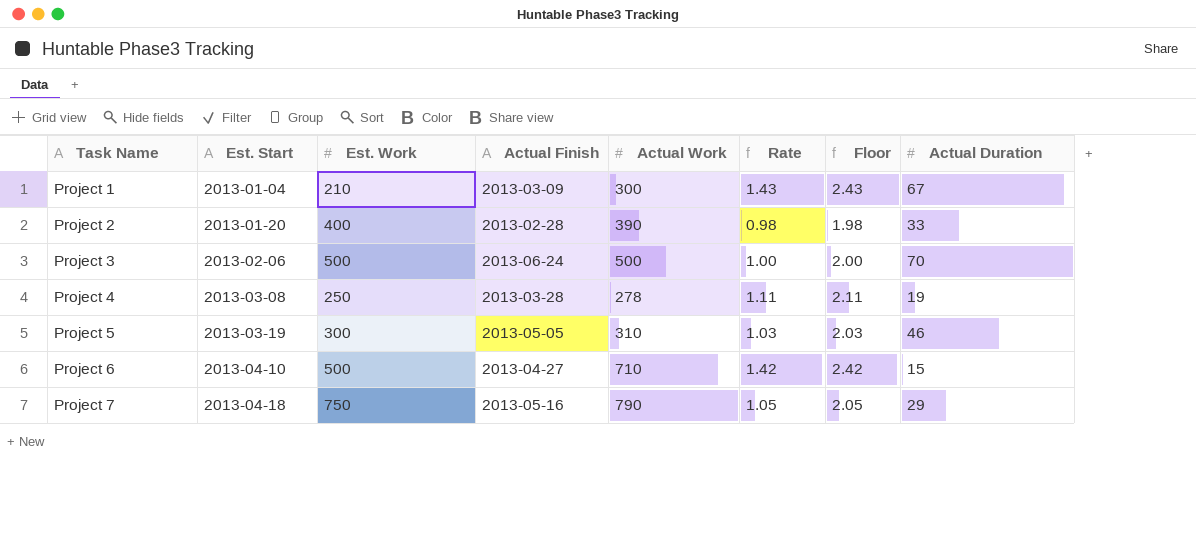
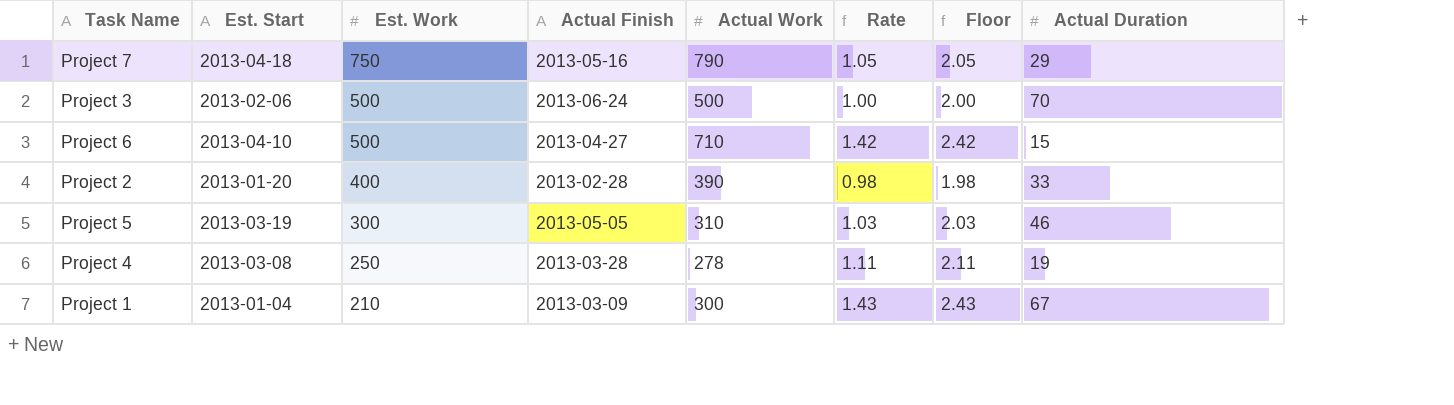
row order: Task Name ascending -> Est. Work descending

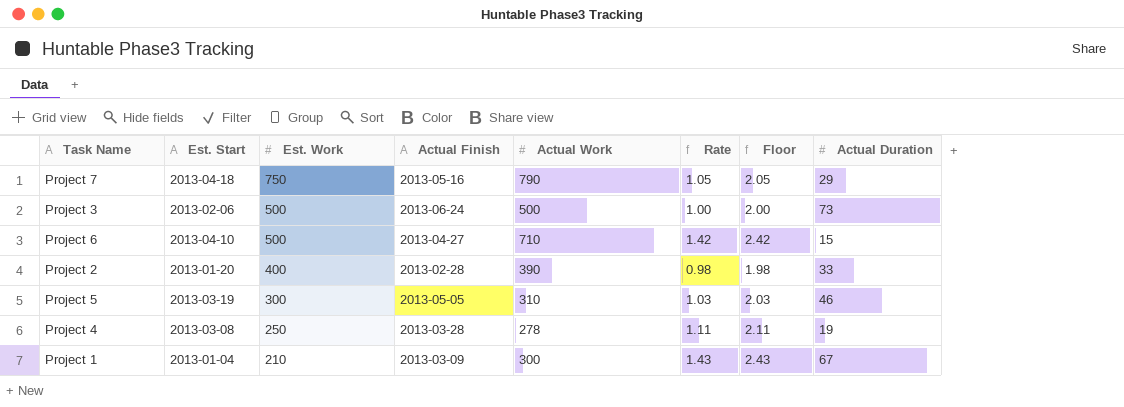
Project 3 | Actual Duration: 70 -> 73

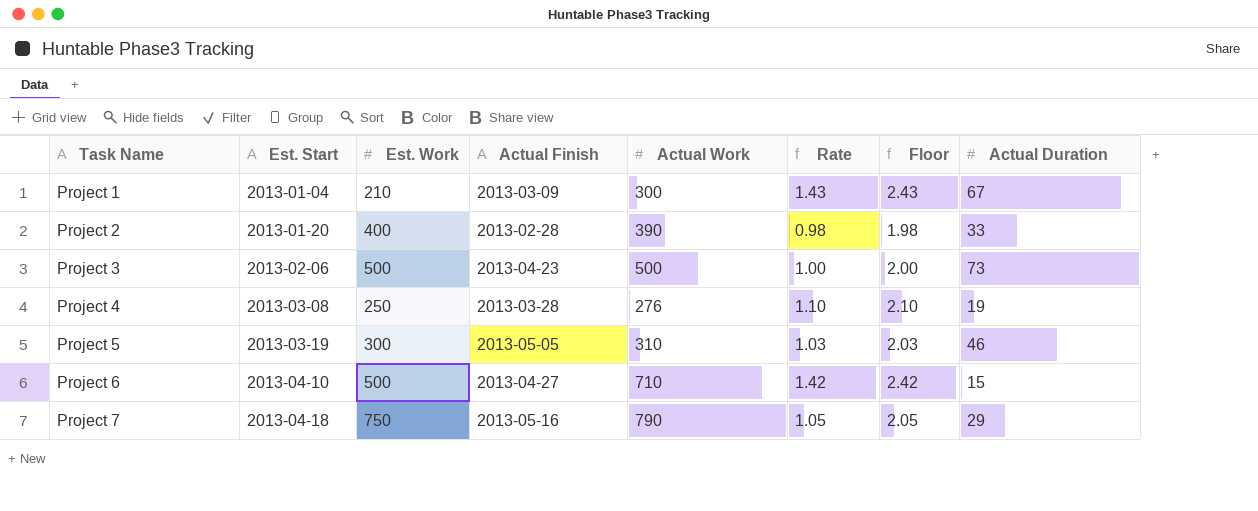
row order: Est. Work descending -> Task Name ascending
Project 3 | Actual Finish: 2013-06-24 -> 2013-04-23
Project 4 | Actual Work: 278 -> 276
Project 4 | Rate: 1.11 -> 1.10
Project 4 | Floor: 2.11 -> 2.10

